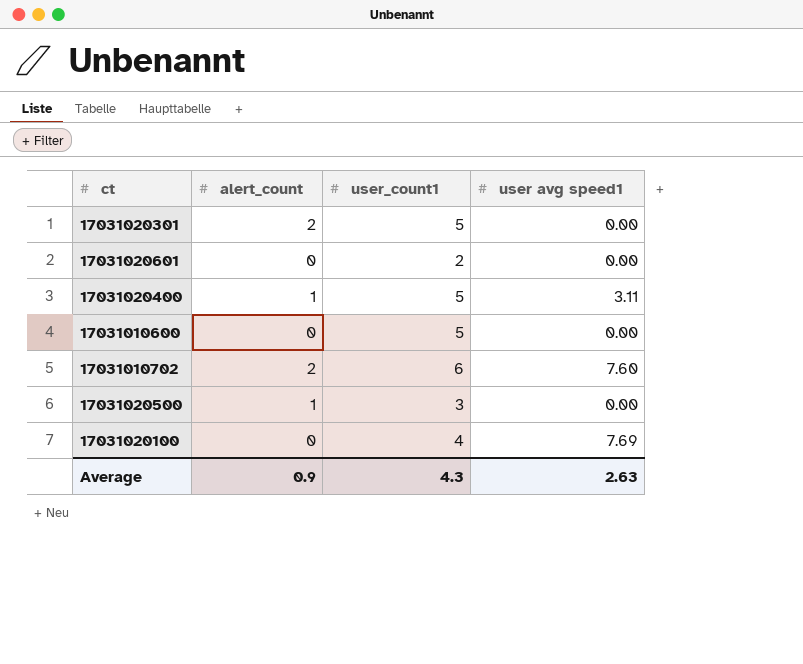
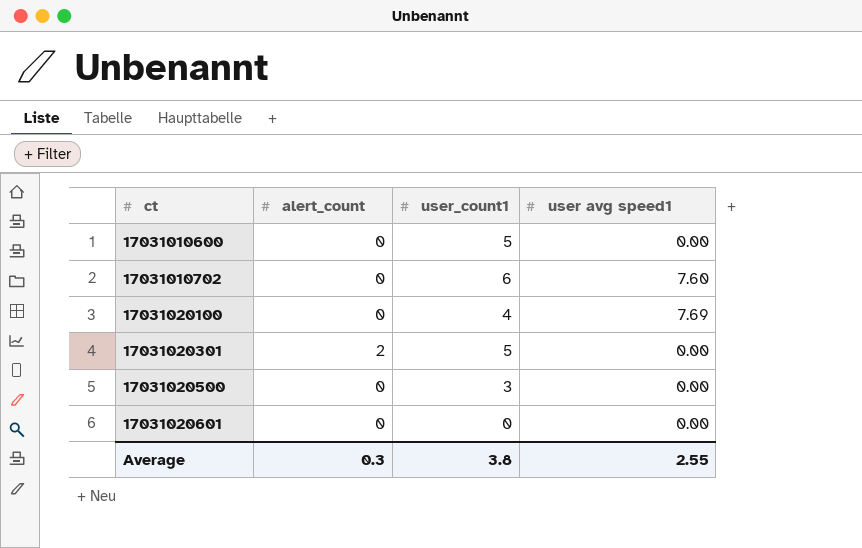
row order: none -> ct ascending
row 17031020400: 1 | 5 | 3.11 -> none
17031010702 | alert_count: 2 -> 0
17031020500 | alert_count: 1 -> 0
17031020601 | user_count1: 2 -> 0
Average | alert_count: 0.9 -> 0.3
Average | user_count1: 4.3 -> 3.8
Average | user avg speed1: 2.63 -> 2.55

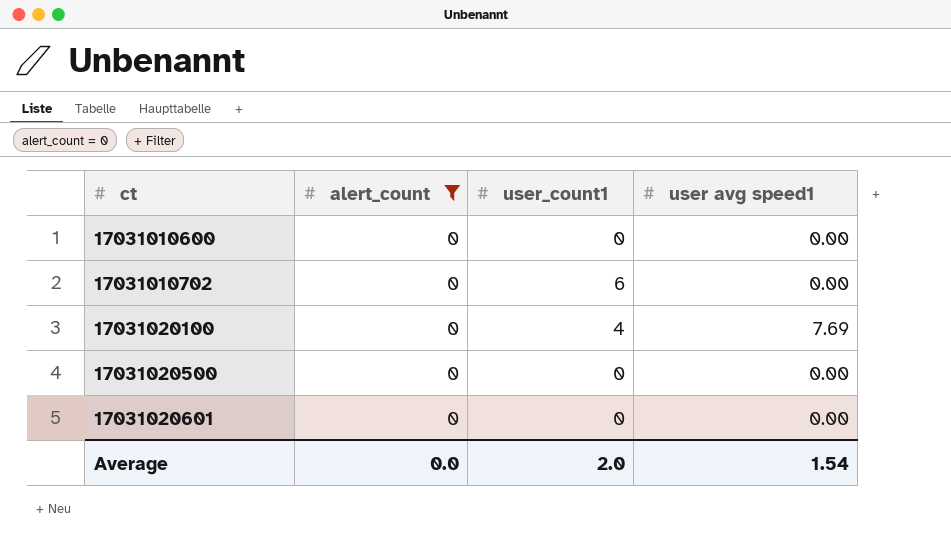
filter: none -> alert_count = 0
17031010600 | user_count1: 5 -> 0
17031010702 | user avg speed1: 7.60 -> 0.00
17031020500 | user_count1: 3 -> 0
Average | alert_count: 0.3 -> 0.0
Average | user_count1: 3.8 -> 2.0
Average | user avg speed1: 2.55 -> 1.54

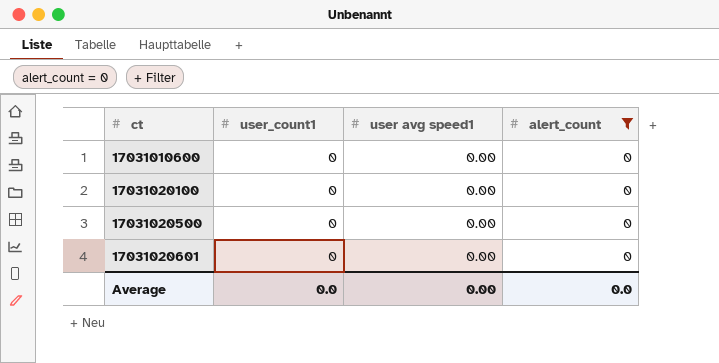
column alert_count | position: 2 -> 4
row 17031010702: 0 | 6 | 0.00 -> none
17031020100 | user_count1: 4 -> 0
17031020100 | user avg speed1: 7.69 -> 0.00
Average | user_count1: 2.0 -> 0.0
Average | user avg speed1: 1.54 -> 0.00

